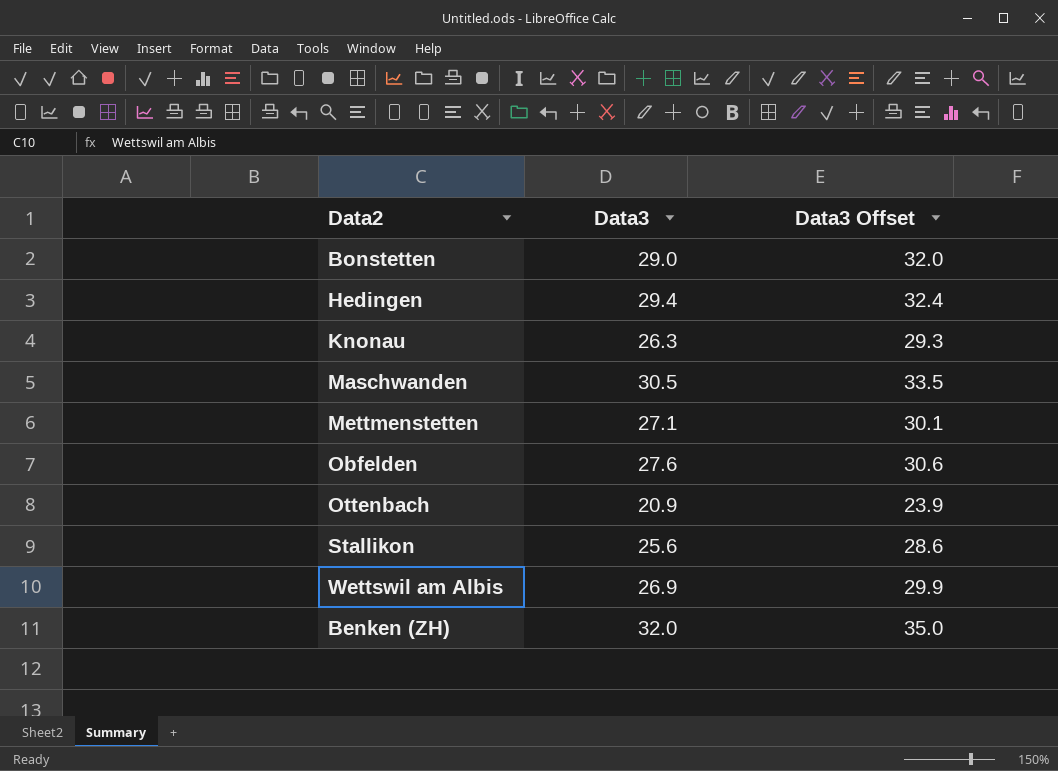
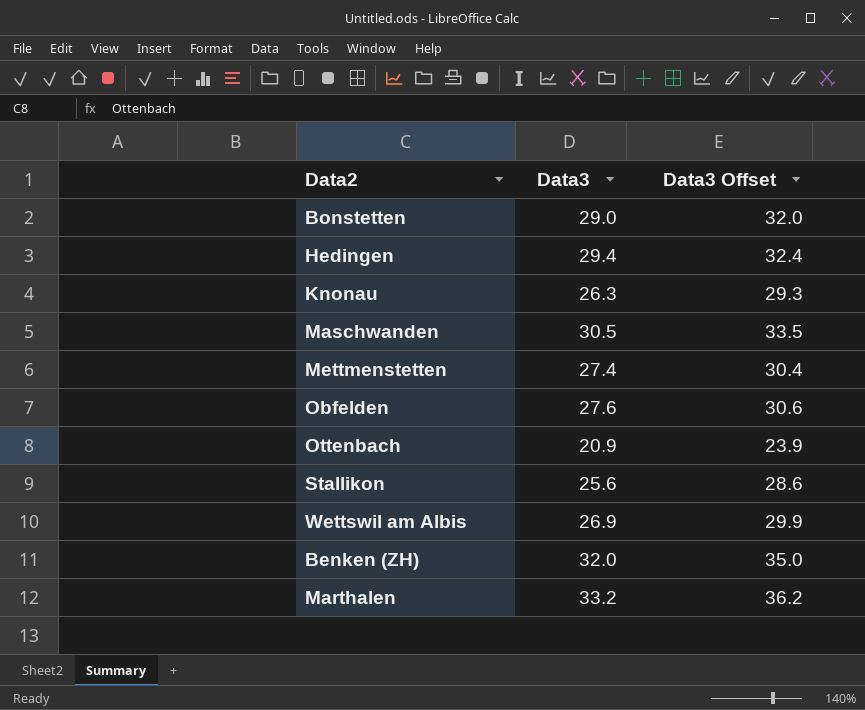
Mettmenstetten | Data3: 27.1 -> 27.4
Mettmenstetten | Data3 Offset: 30.1 -> 30.4
row Marthalen: none -> 33.2 | 36.2

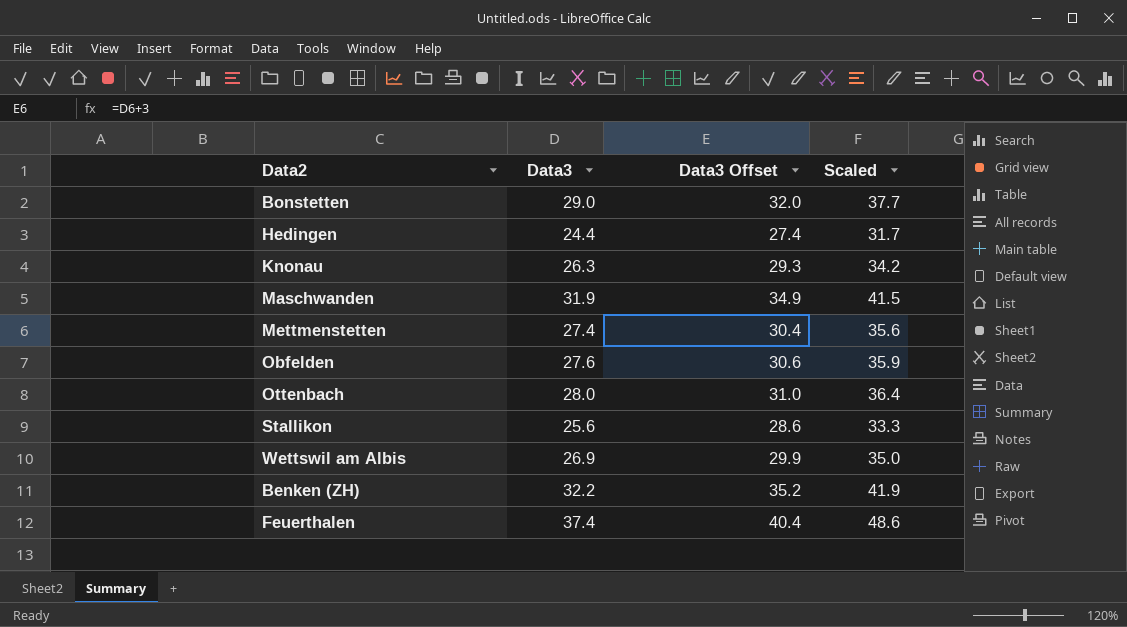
column Scaled | formula: none -> [Data3] * 1.3
row Marthalen: 33.2 | 36.2 -> none
Hedingen | Data3: 29.4 -> 24.4
Hedingen | Data3 Offset: 32.4 -> 27.4
Maschwanden | Data3: 30.5 -> 31.9
Maschwanden | Data3 Offset: 33.5 -> 34.9
Ottenbach | Data3: 20.9 -> 28.0
Ottenbach | Data3 Offset: 23.9 -> 31.0
Benken (ZH) | Data3: 32.0 -> 32.2
Benken (ZH) | Data3 Offset: 35.0 -> 35.2
row Feuerthalen: none -> 37.4 | 40.4 | 48.6

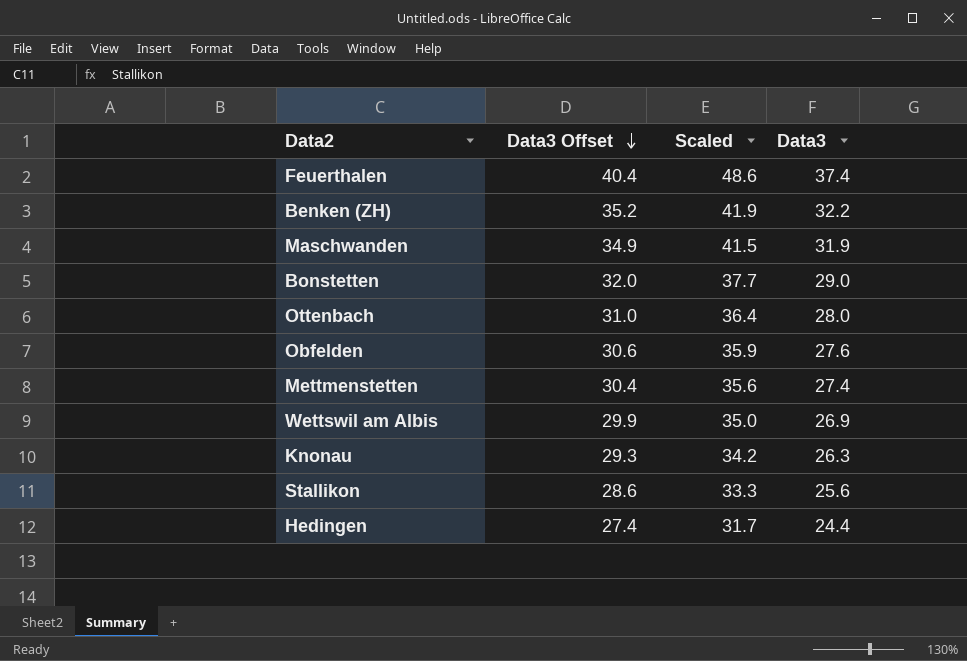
row order: none -> Data3 Offset descending
column Data3 | position: 2 -> 4

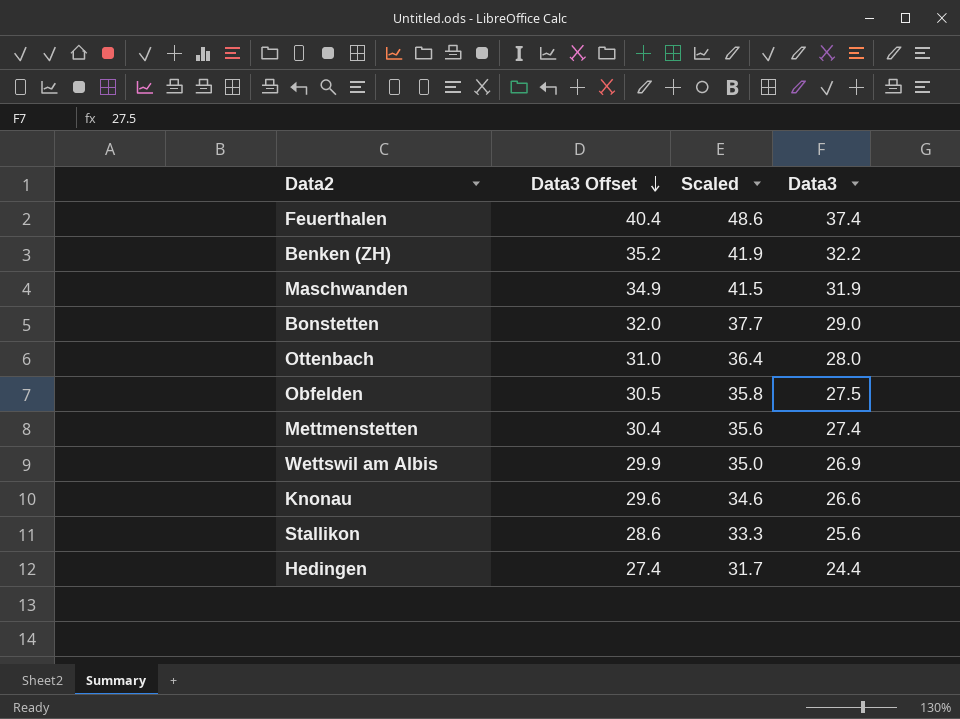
Obfelden | Data3 Offset: 30.6 -> 30.5
Obfelden | Scaled: 35.9 -> 35.8
Obfelden | Data3: 27.6 -> 27.5
Knonau | Data3 Offset: 29.3 -> 29.6
Knonau | Scaled: 34.2 -> 34.6
Knonau | Data3: 26.3 -> 26.6

